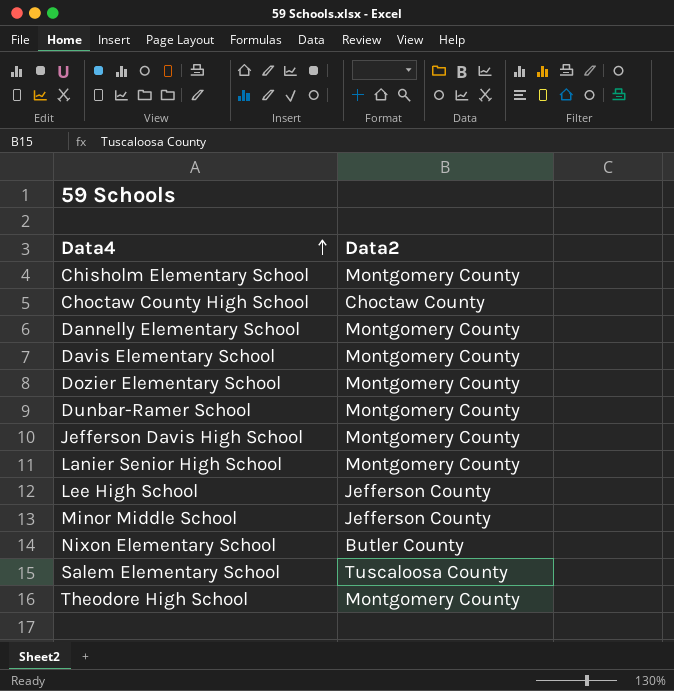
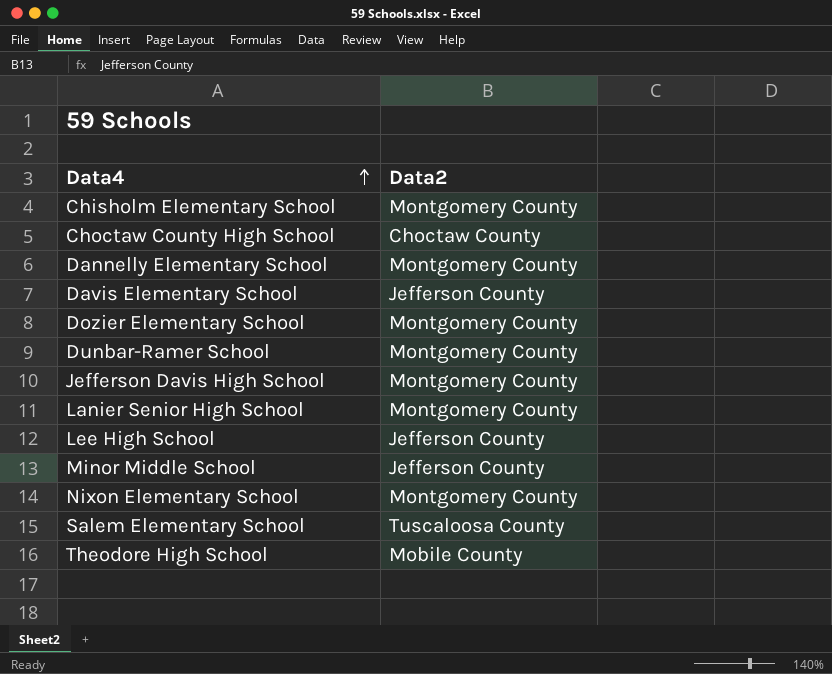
Davis Elementary School | Data2: Montgomery County -> Jefferson County
Nixon Elementary School | Data2: Butler County -> Montgomery County
Theodore High School | Data2: Montgomery County -> Mobile County

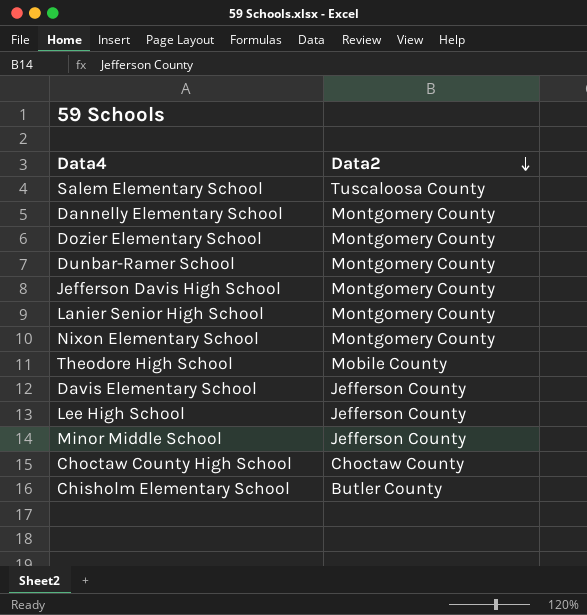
row order: Data4 ascending -> Data2 descending
Chisholm Elementary School | Data2: Montgomery County -> Butler County

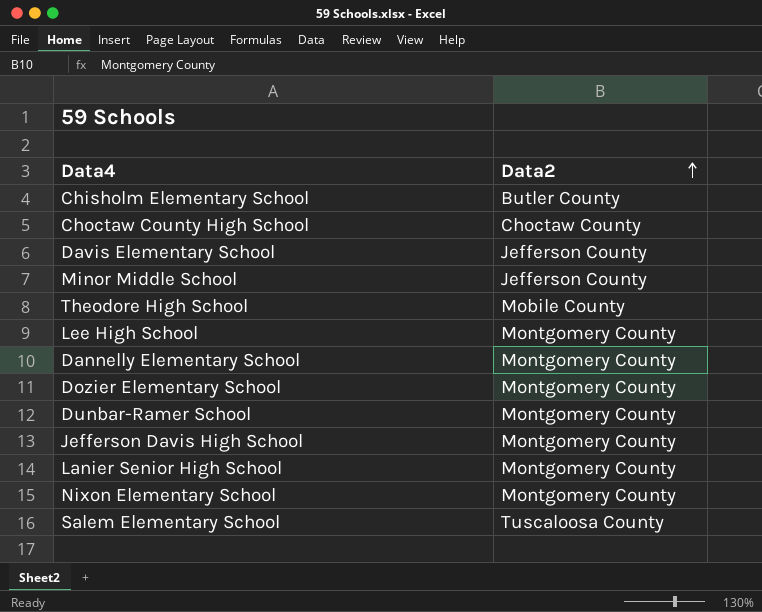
row order: Data2 descending -> Data2 ascending
Lee High School | Data2: Jefferson County -> Montgomery County

